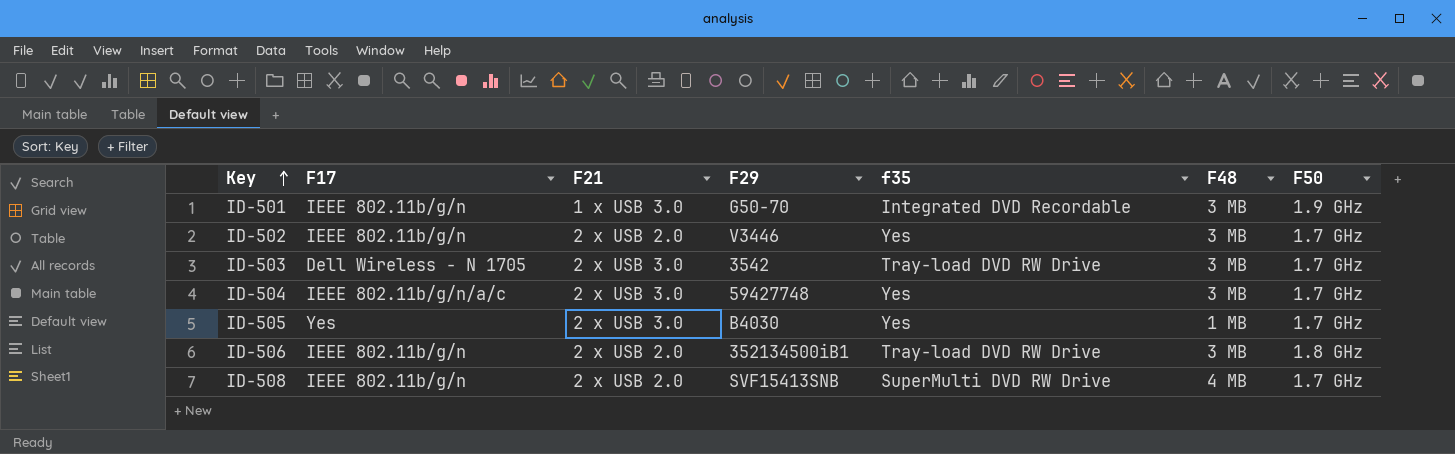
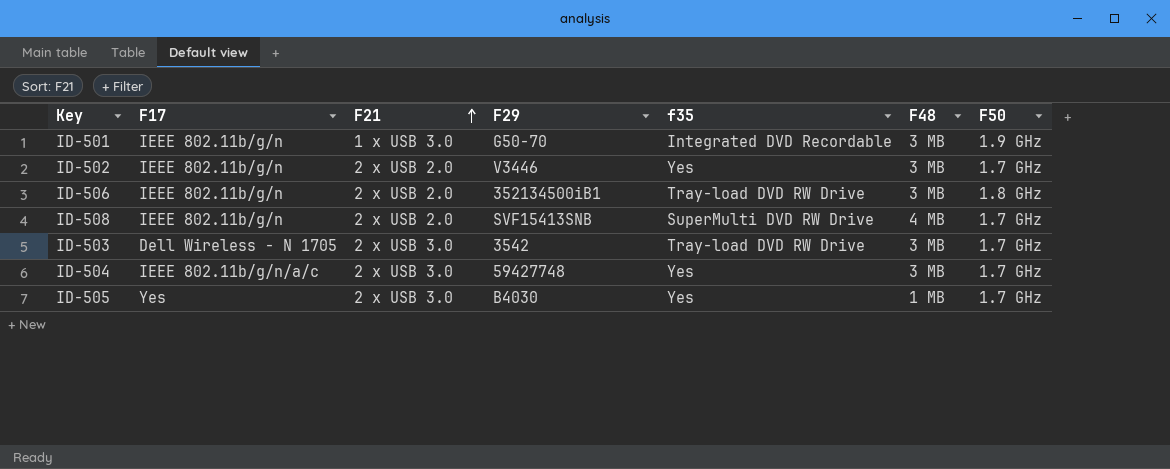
row order: Key ascending -> F21 ascending

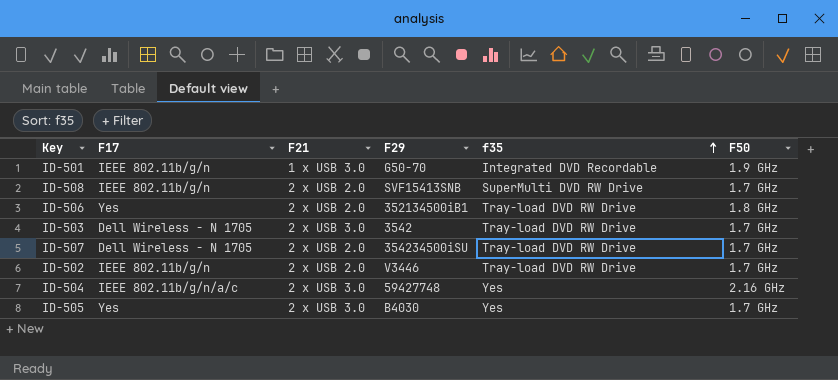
row order: F21 ascending -> f35 ascending
column F48 | position: 6 -> none
ID-506 | F17: IEEE 802.11b/g/n -> Yes
row ID-507: none -> Dell Wireless - N 1705 | 2 x USB 2.0 | 354234500iSU | Tray-load DVD RW Drive | 1.7 GHz
ID-502 | f35: Yes -> Tray-load DVD RW Drive
ID-504 | F50: 1.7 GHz -> 2.16 GHz

